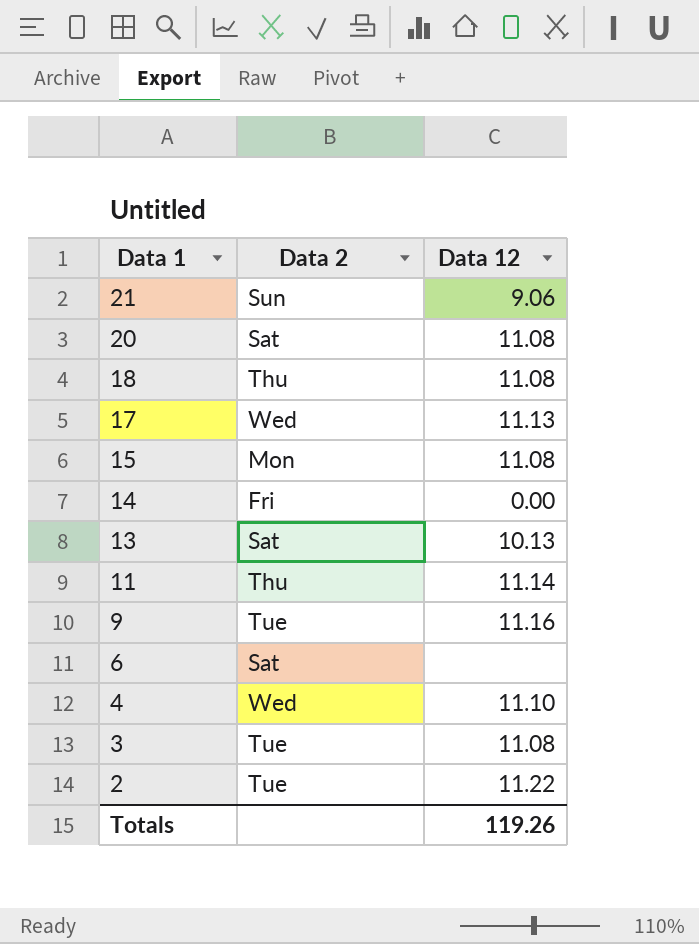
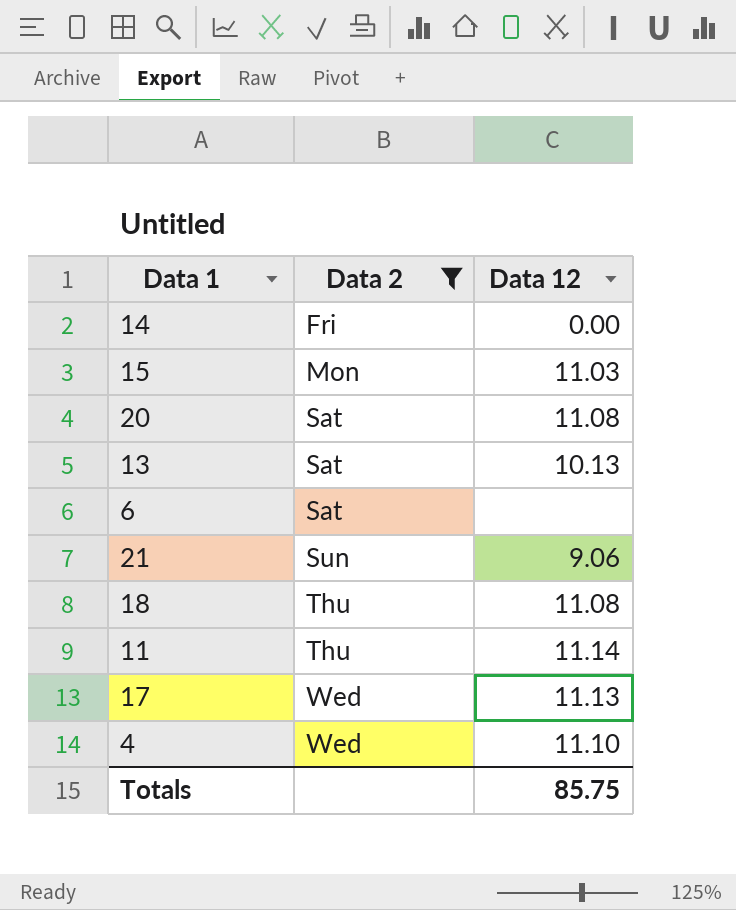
filter: none -> Data 2 != Tue
row order: Data 1 descending -> Data 2 ascending
15 | Data 12: 11.08 -> 11.03
Totals | Data 12: 119.26 -> 85.75

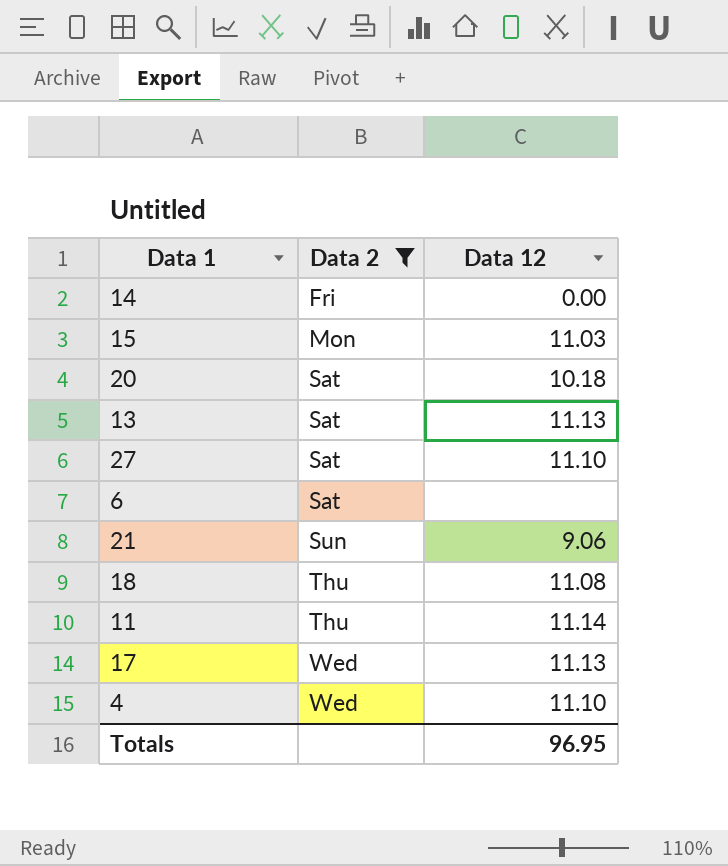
20 | Data 12: 11.08 -> 10.18
13 | Data 12: 10.13 -> 11.13
row 27: none -> Sat | 11.10
Totals | Data 12: 85.75 -> 96.95

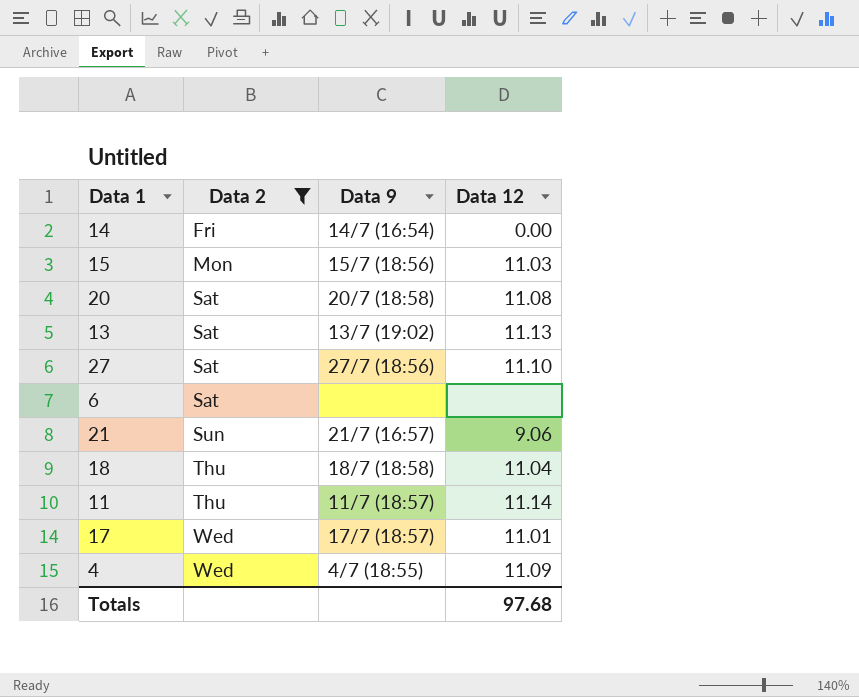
column Data 9 | position: none -> 3
20 | Data 12: 10.18 -> 11.08
18 | Data 12: 11.08 -> 11.04
17 | Data 12: 11.13 -> 11.01
4 | Data 12: 11.10 -> 11.09
Totals | Data 12: 96.95 -> 97.68

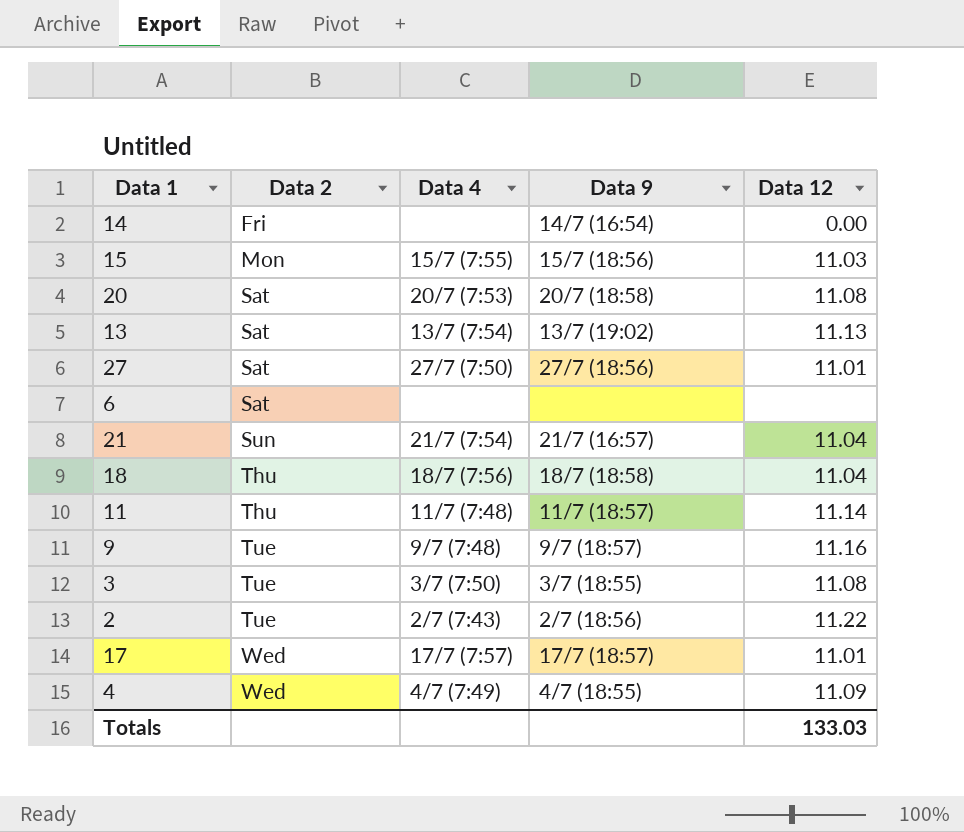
filter: Data 2 != Tue -> none
column Data 4 | position: none -> 3
27 | Data 12: 11.10 -> 11.01
21 | Data 12: 9.06 -> 11.04
Totals | Data 12: 97.68 -> 133.03

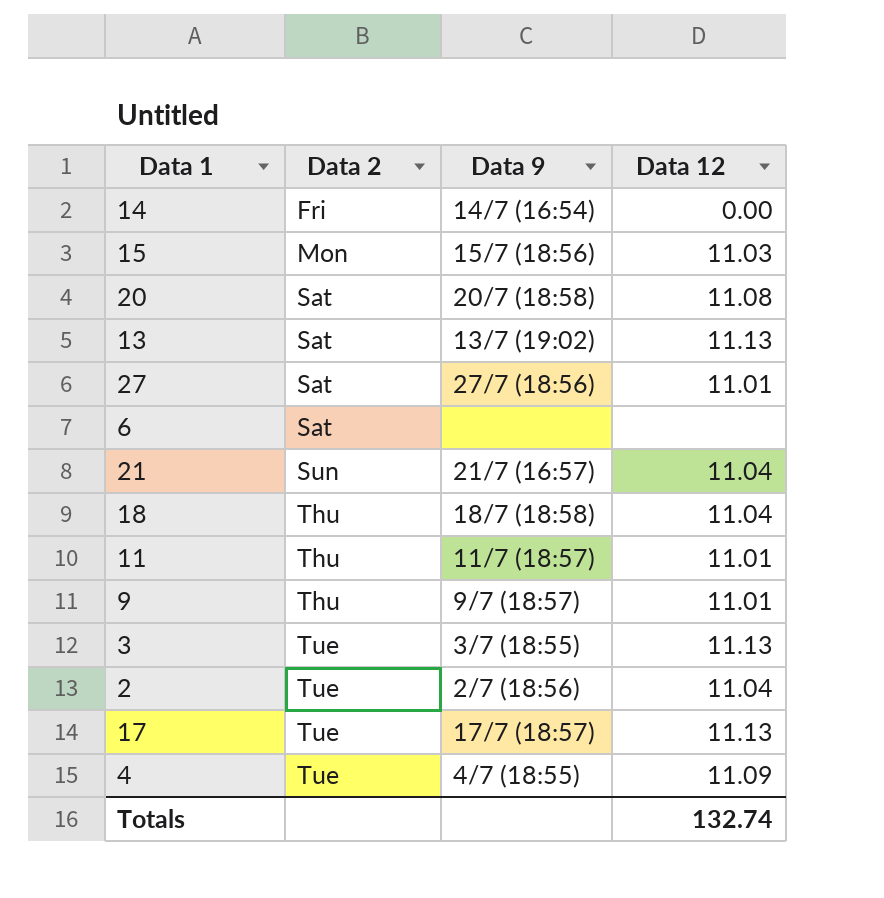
column Data 4 | position: 3 -> none
11 | Data 12: 11.14 -> 11.01
9 | Data 2: Tue -> Thu
9 | Data 12: 11.16 -> 11.01
3 | Data 12: 11.08 -> 11.13
2 | Data 12: 11.22 -> 11.04
17 | Data 2: Wed -> Tue
17 | Data 12: 11.01 -> 11.13
4 | Data 2: Wed -> Tue
Totals | Data 12: 133.03 -> 132.74

